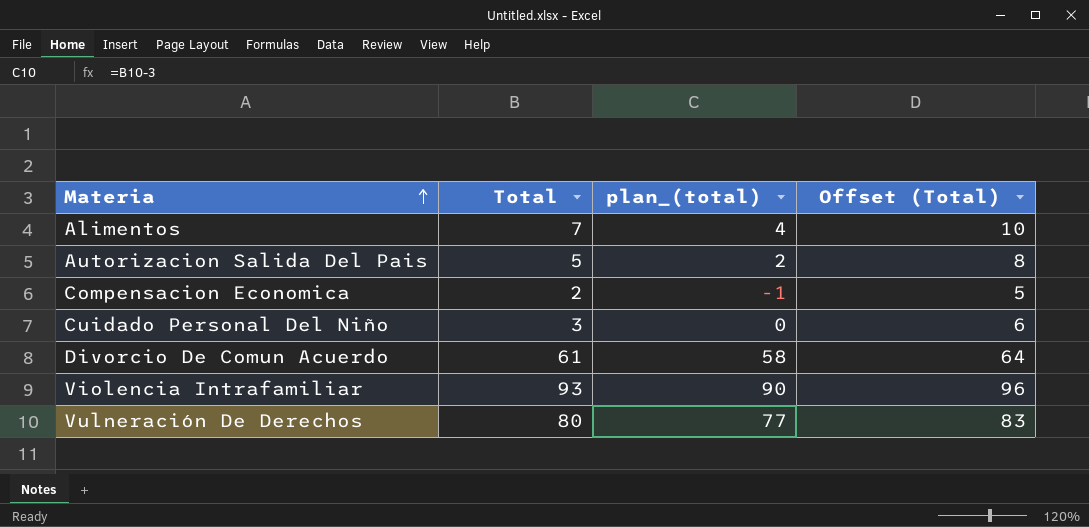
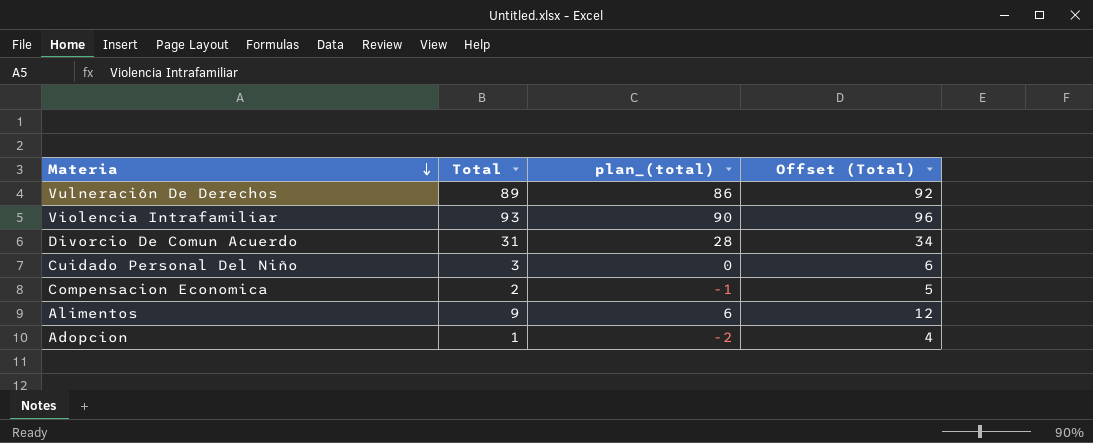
row order: Materia ascending -> Materia descending
row Autorizacion Salida Del Pais: 5 | 2 | 8 -> none
Vulneración De Derechos | Total: 80 -> 89
Vulneración De Derechos | plan_(total): 77 -> 86
Vulneración De Derechos | Offset (Total): 83 -> 92
Divorcio De Comun Acuerdo | Total: 61 -> 31
Divorcio De Comun Acuerdo | plan_(total): 58 -> 28
Divorcio De Comun Acuerdo | Offset (Total): 64 -> 34
Alimentos | Total: 7 -> 9
Alimentos | plan_(total): 4 -> 6
Alimentos | Offset (Total): 10 -> 12
row Adopcion: none -> 1 | -2 | 4

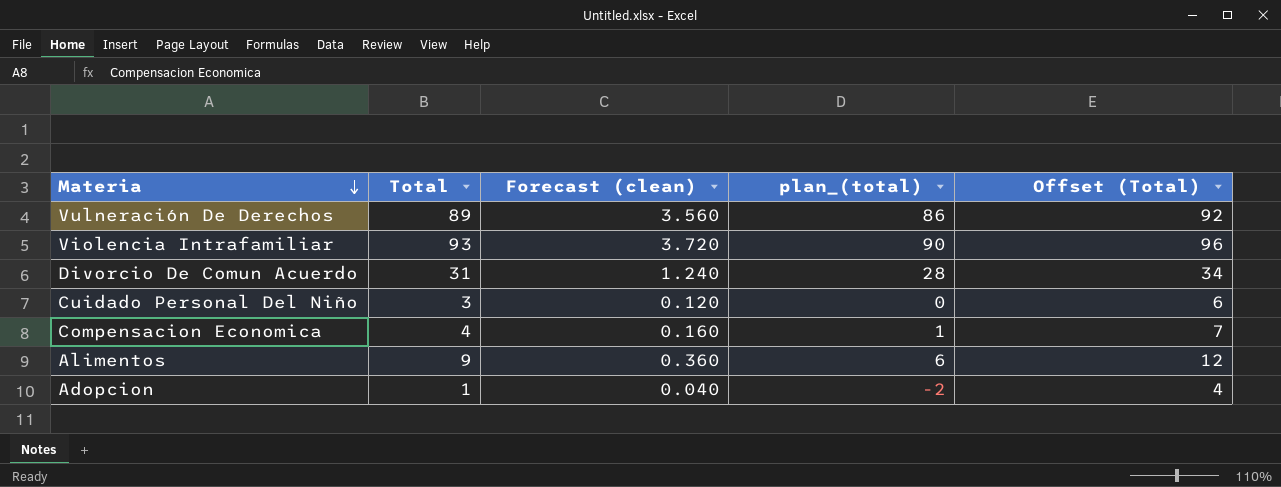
column Forecast (clean) | formula: none -> [Total] * 0.04
Compensacion Economica | Total: 2 -> 4
Compensacion Economica | plan_(total): -1 -> 1
Compensacion Economica | Offset (Total): 5 -> 7

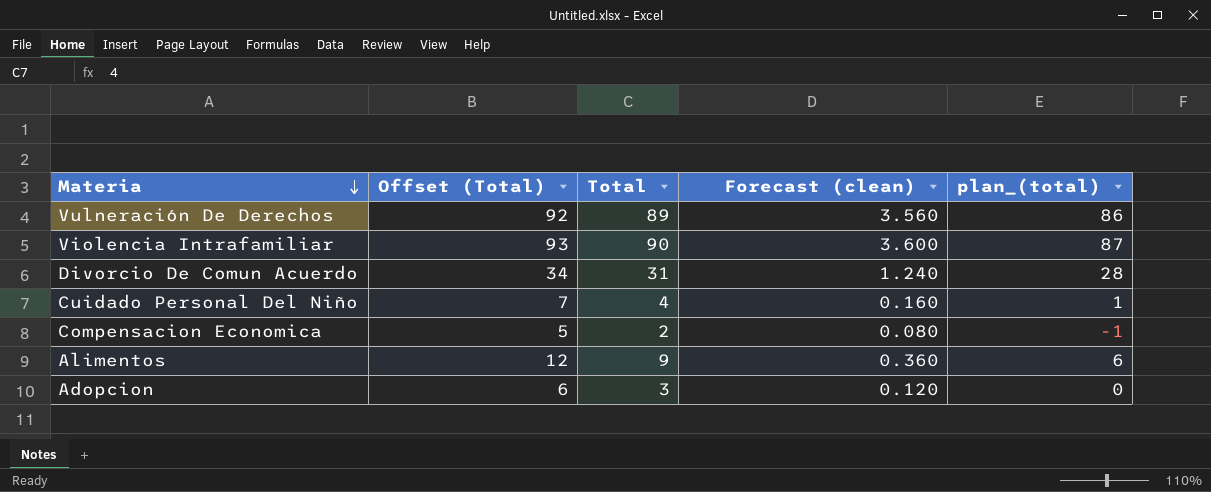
column Offset (Total) | position: 5 -> 2
Violencia Intrafamiliar | Offset (Total): 96 -> 93
Violencia Intrafamiliar | Total: 93 -> 90
Violencia Intrafamiliar | Forecast (clean): 3.720 -> 3.600
Violencia Intrafamiliar | plan_(total): 90 -> 87
Cuidado Personal Del Niño | Offset (Total): 6 -> 7
Cuidado Personal Del Niño | Total: 3 -> 4
Cuidado Personal Del Niño | Forecast (clean): 0.120 -> 0.160
Cuidado Personal Del Niño | plan_(total): 0 -> 1
Compensacion Economica | Offset (Total): 7 -> 5
Compensacion Economica | Total: 4 -> 2
Compensacion Economica | Forecast (clean): 0.160 -> 0.080
Compensacion Economica | plan_(total): 1 -> -1
Adopcion | Offset (Total): 4 -> 6
Adopcion | Total: 1 -> 3
Adopcion | Forecast (clean): 0.040 -> 0.120
Adopcion | plan_(total): -2 -> 0

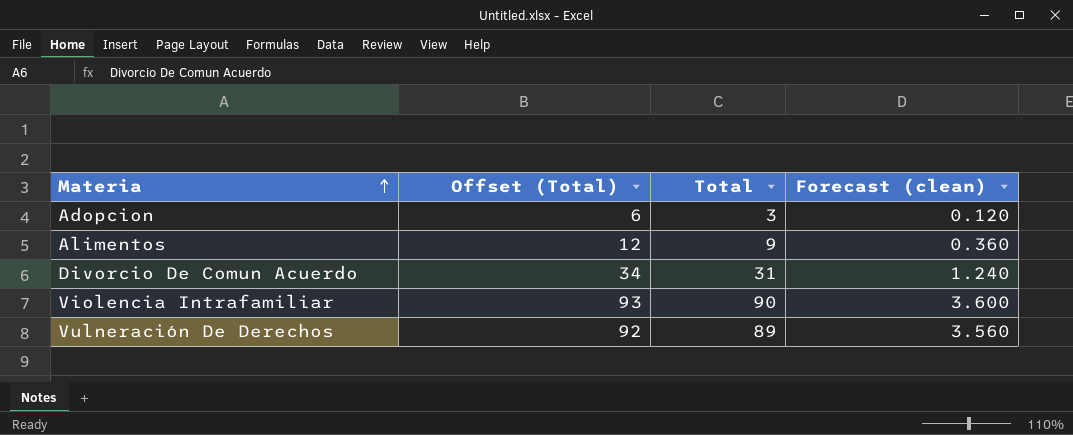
row order: Materia descending -> Materia ascending
column plan_(total) | formula: [Total] - 3 -> none
row Cuidado Personal Del Niño: 7 | 4 | 0.160 | 1 -> none
row Compensacion Economica: 5 | 2 | 0.080 | -1 -> none

